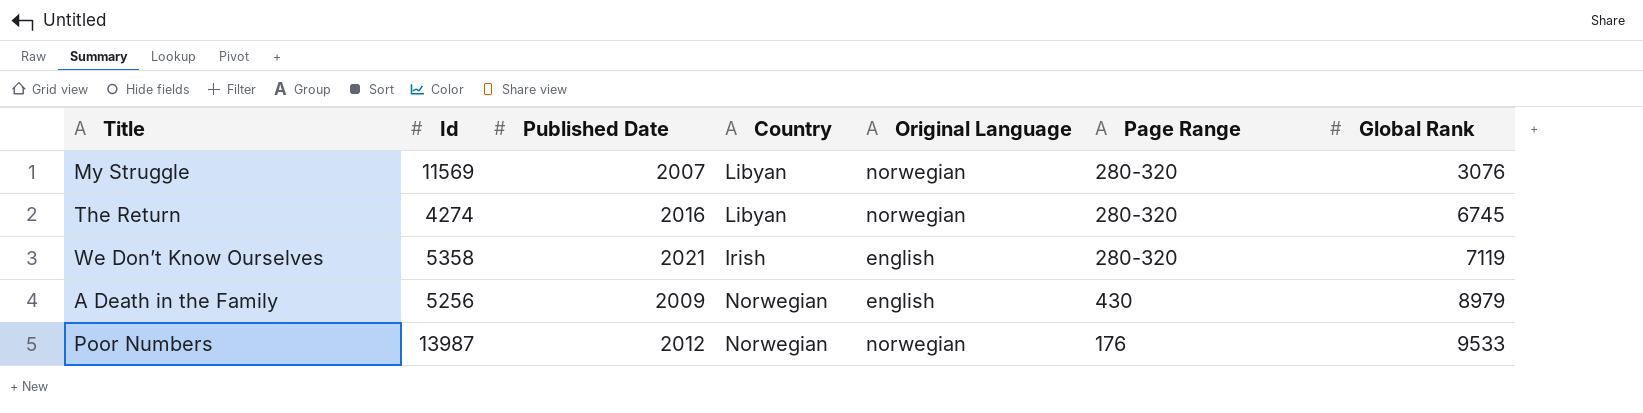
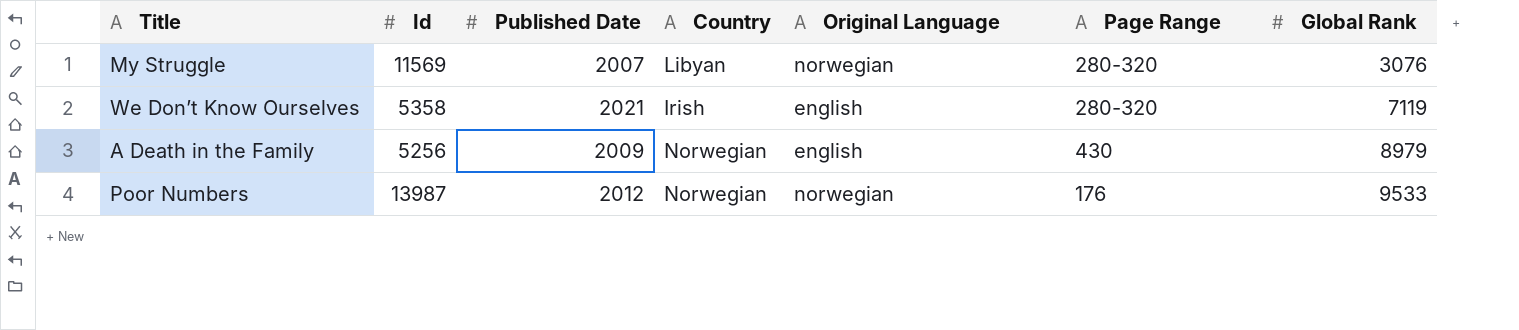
row The Return: 4274 | 2016 | Libyan | norwegian | 280-320 | 6745 -> none

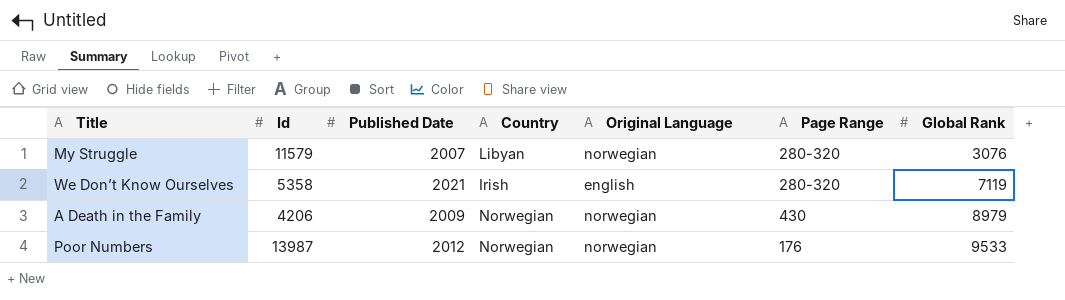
My Struggle | Id: 11569 -> 11579
A Death in the Family | Id: 5256 -> 4206
A Death in the Family | Original Language: english -> norwegian

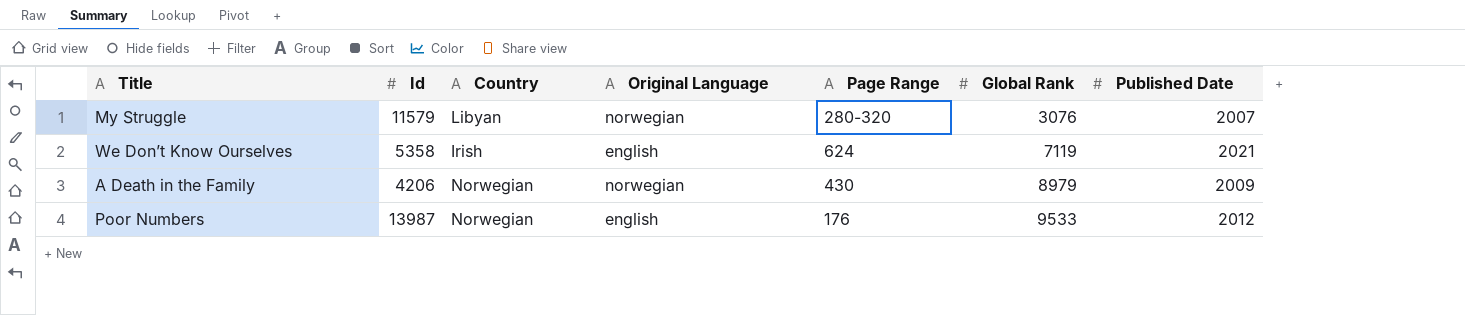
column Published Date | position: 3 -> 7
We Don’t Know Ourselves | Page Range: 280-320 -> 624
Poor Numbers | Original Language: norwegian -> english

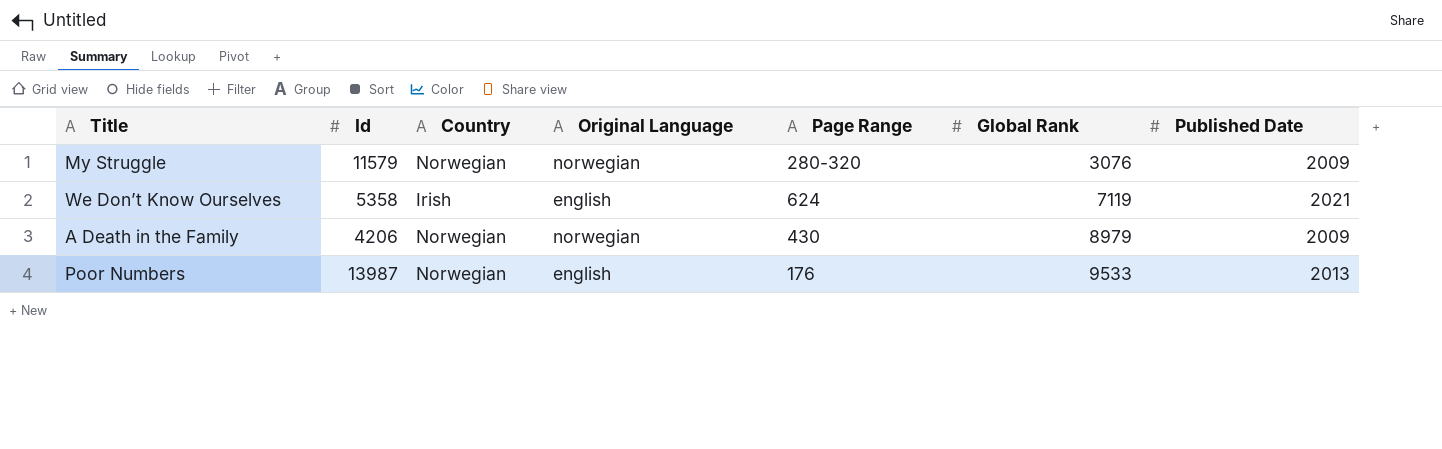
My Struggle | Country: Libyan -> Norwegian
My Struggle | Published Date: 2007 -> 2009
Poor Numbers | Published Date: 2012 -> 2013

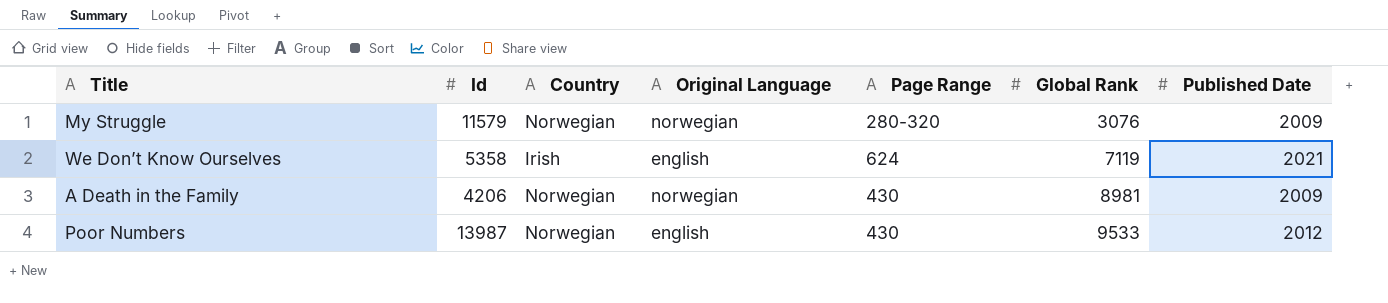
A Death in the Family | Global Rank: 8979 -> 8981
Poor Numbers | Page Range: 176 -> 430
Poor Numbers | Published Date: 2013 -> 2012

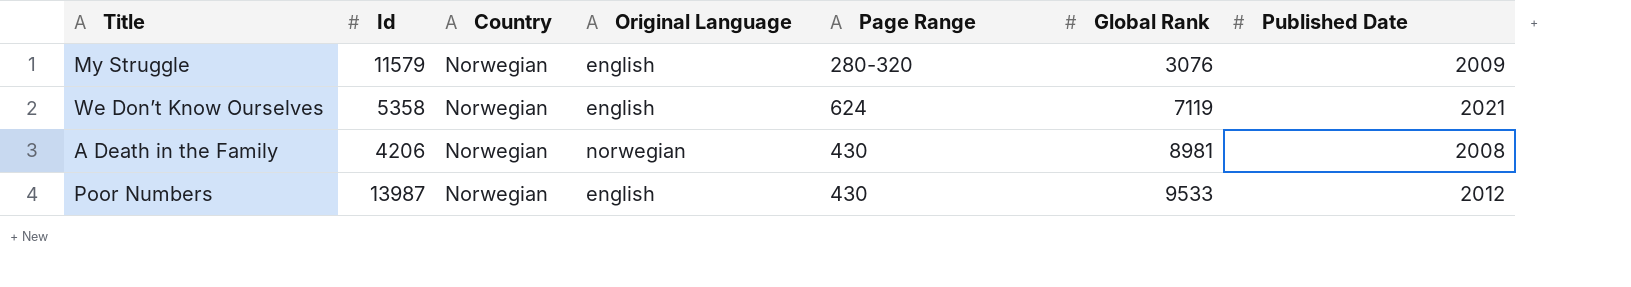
My Struggle | Original Language: norwegian -> english
We Don’t Know Ourselves | Country: Irish -> Norwegian
A Death in the Family | Published Date: 2009 -> 2008

